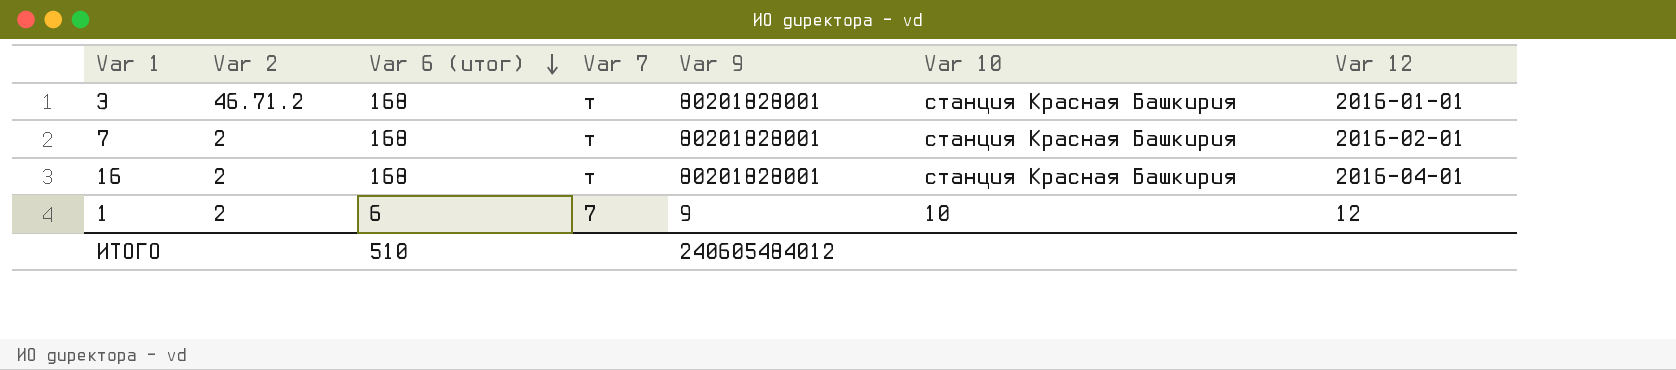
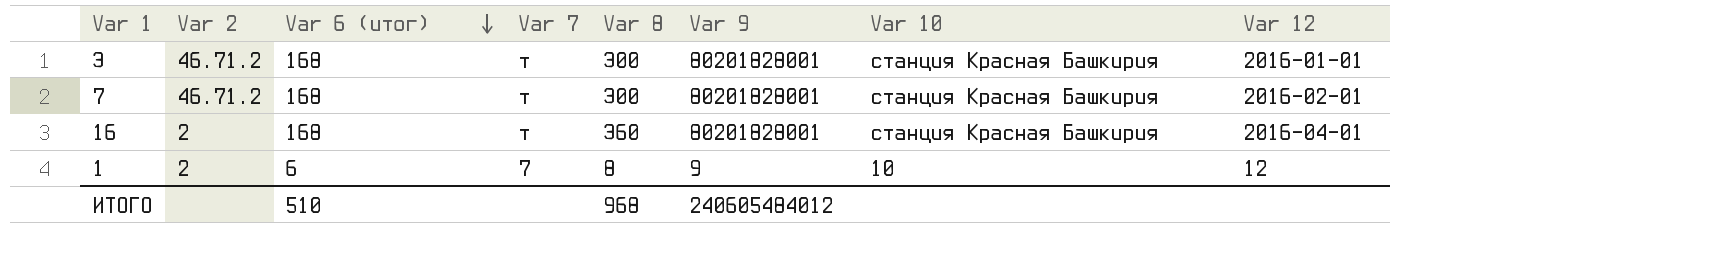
column Var 8 | position: none -> 5
7 | Var 2: 2 -> 46.71.2

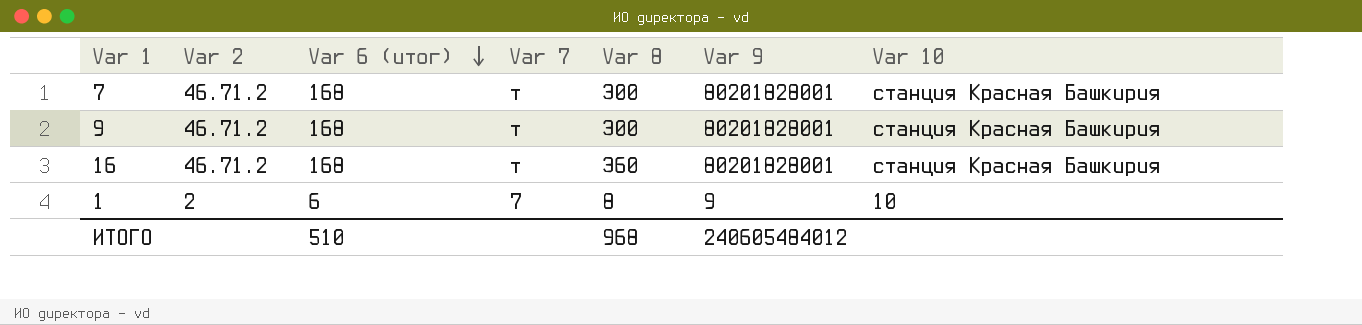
column Var 12 | position: 8 -> none
row 3: 46.71.2 | 168 | т | 300 | 80201828001 | станция Красная Башкирия | 2016-01-01 -> none
row 9: none -> 46.71.2 | 168 | т | 300 | 80201828001 | станция Красная Башкирия
16 | Var 2: 2 -> 46.71.2

